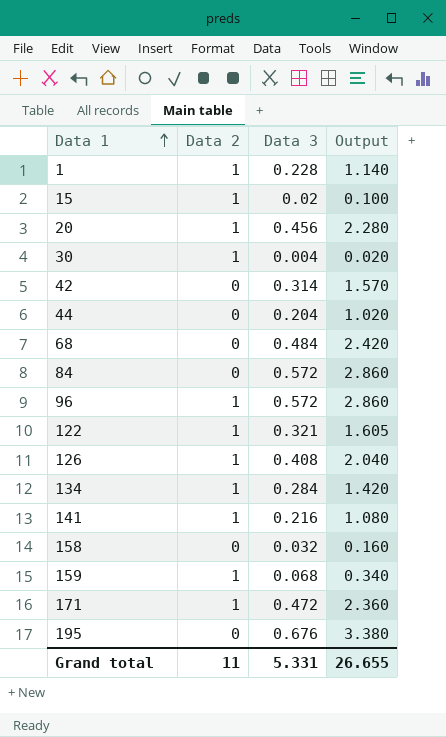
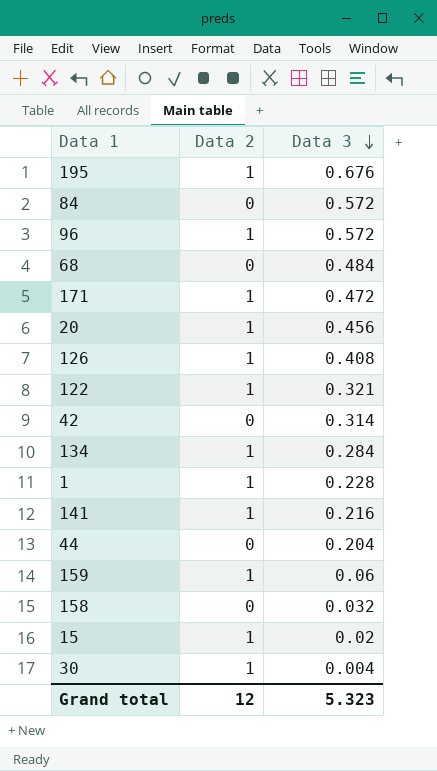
row order: Data 1 ascending -> Data 3 descending
column Output | formula: [Data 3] * 5 -> none
195 | Data 2: 0 -> 1
159 | Data 3: 0.068 -> 0.06
Grand total | Data 2: 11 -> 12
Grand total | Data 3: 5.331 -> 5.323

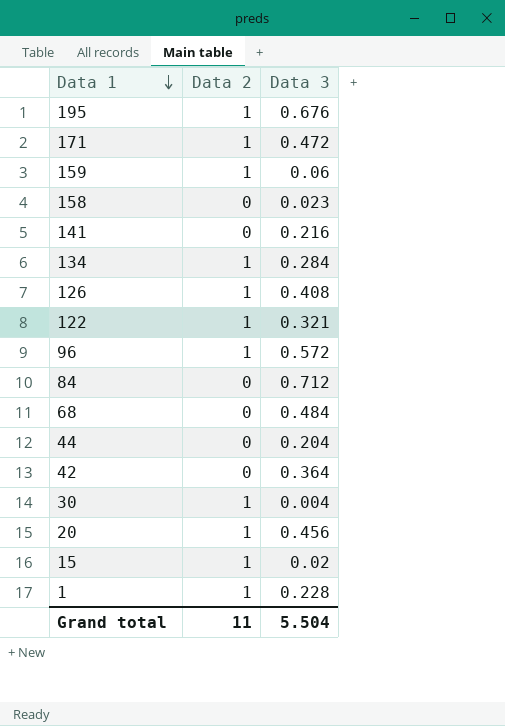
row order: Data 3 descending -> Data 1 descending
158 | Data 3: 0.032 -> 0.023
141 | Data 2: 1 -> 0
84 | Data 3: 0.572 -> 0.712
42 | Data 3: 0.314 -> 0.364
Grand total | Data 2: 12 -> 11
Grand total | Data 3: 5.323 -> 5.504

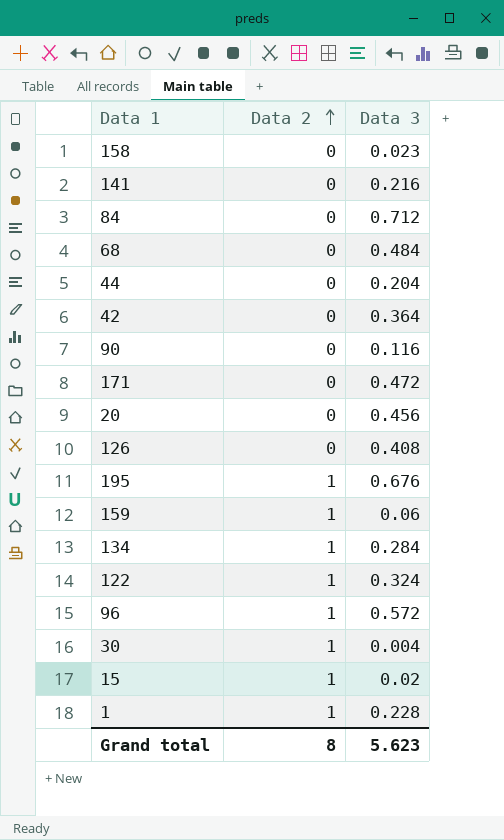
row order: Data 1 descending -> Data 2 ascending
row 90: none -> 0 | 0.116
171 | Data 2: 1 -> 0
20 | Data 2: 1 -> 0
126 | Data 2: 1 -> 0
122 | Data 3: 0.321 -> 0.324
Grand total | Data 2: 11 -> 8
Grand total | Data 3: 5.504 -> 5.623

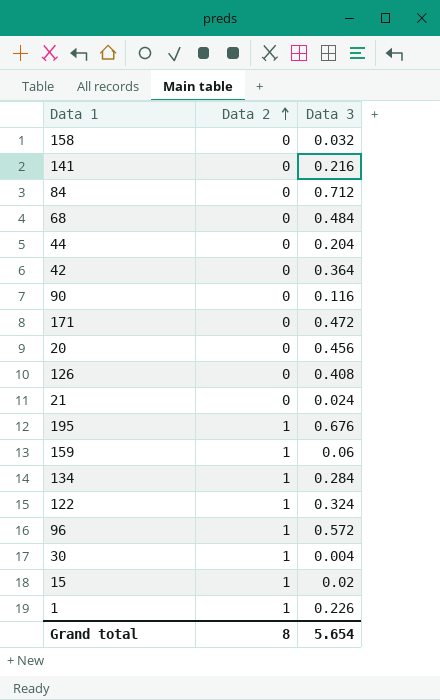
158 | Data 3: 0.023 -> 0.032
row 21: none -> 0 | 0.024
1 | Data 3: 0.228 -> 0.226
Grand total | Data 3: 5.623 -> 5.654

